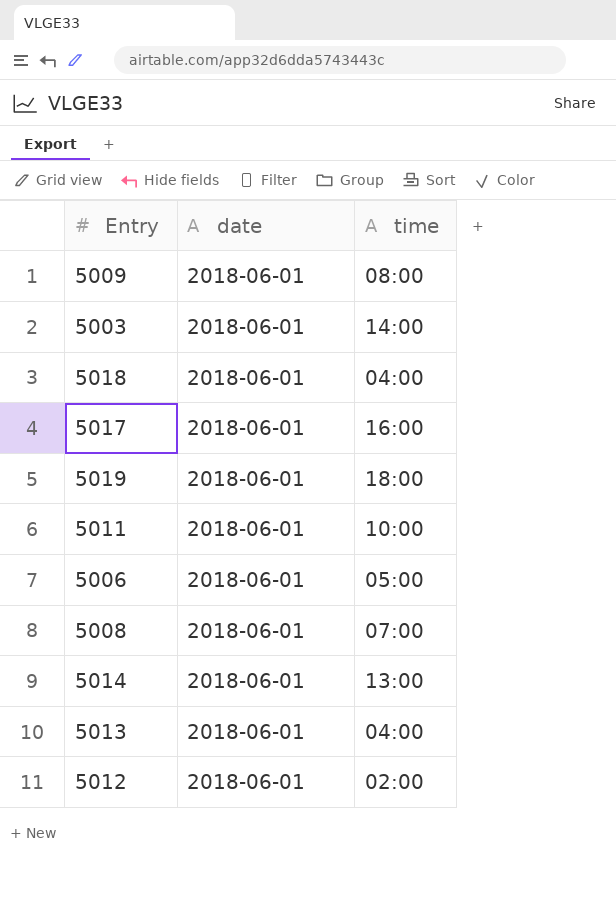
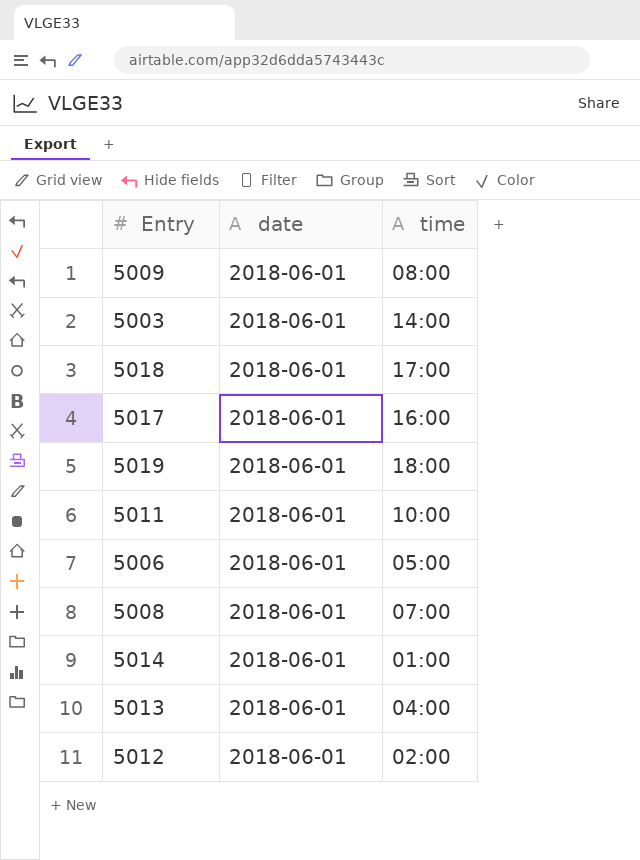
5018 | time: 04:00 -> 17:00
5014 | time: 13:00 -> 01:00

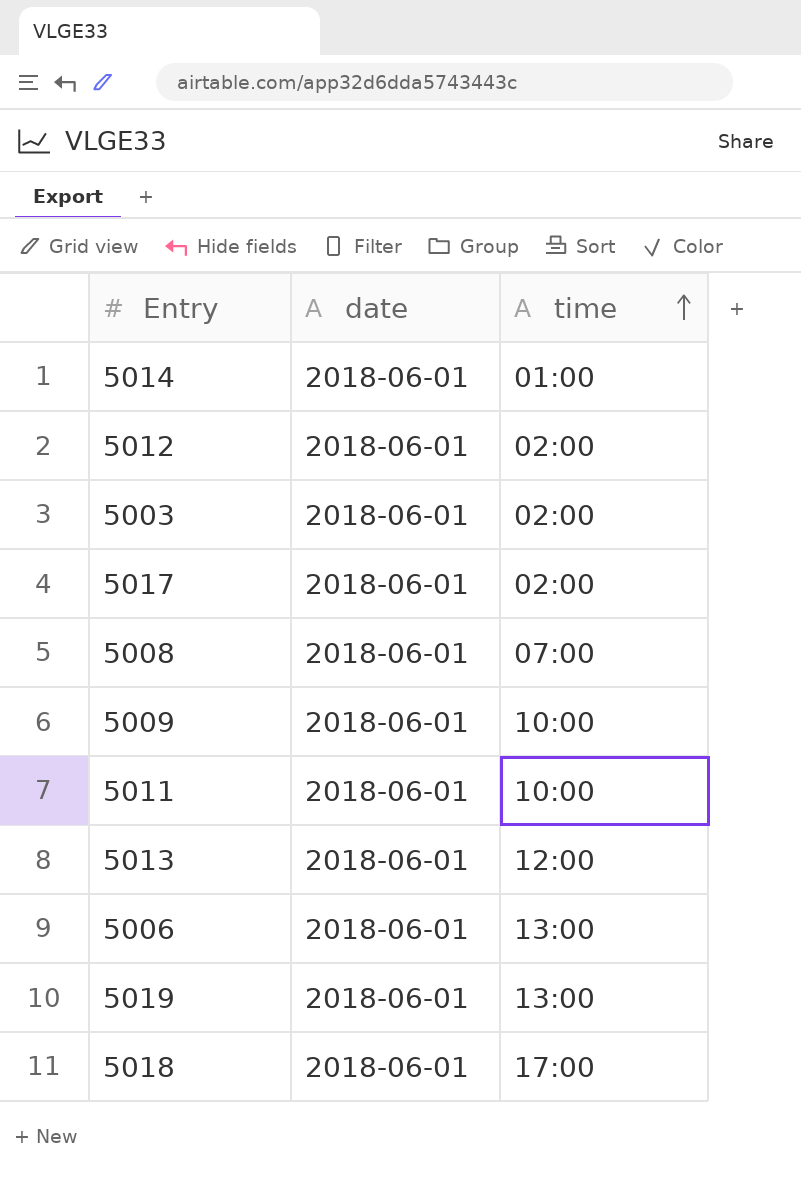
row order: none -> time ascending
5003 | time: 14:00 -> 02:00
5017 | time: 16:00 -> 02:00
5009 | time: 08:00 -> 10:00
5013 | time: 04:00 -> 12:00
5006 | time: 05:00 -> 13:00
5019 | time: 18:00 -> 13:00

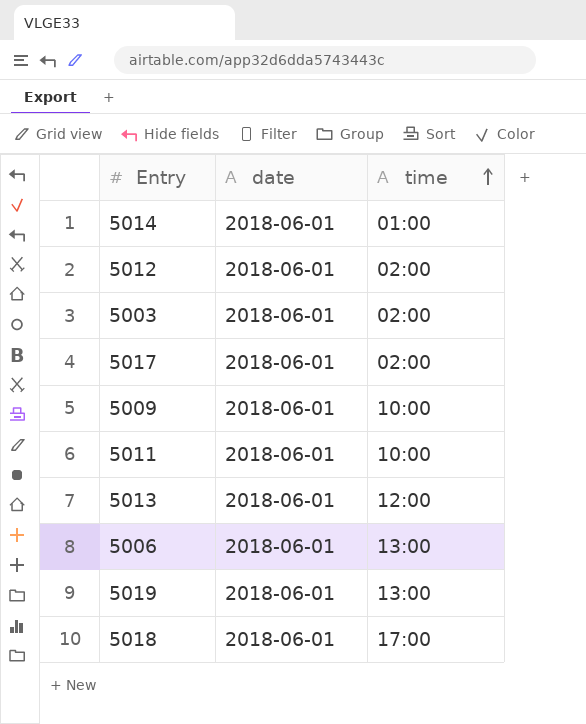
row 5008: 2018-06-01 | 07:00 -> none

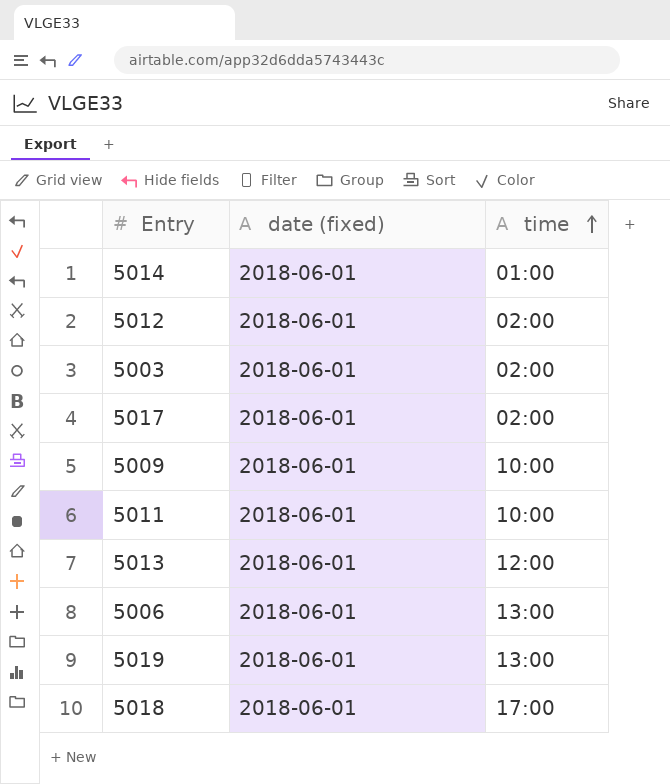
column name: date -> date (fixed)

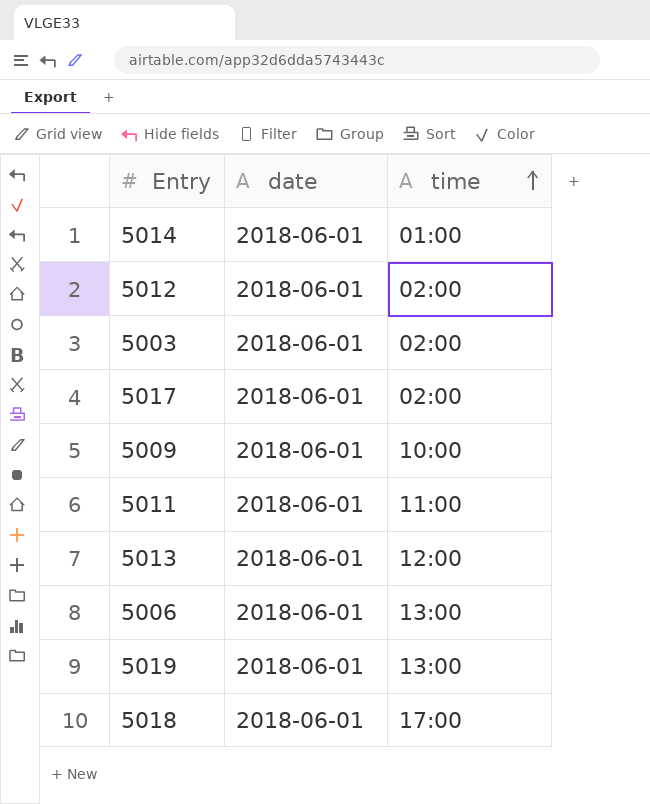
column name: date (fixed) -> date
5011 | time: 10:00 -> 11:00

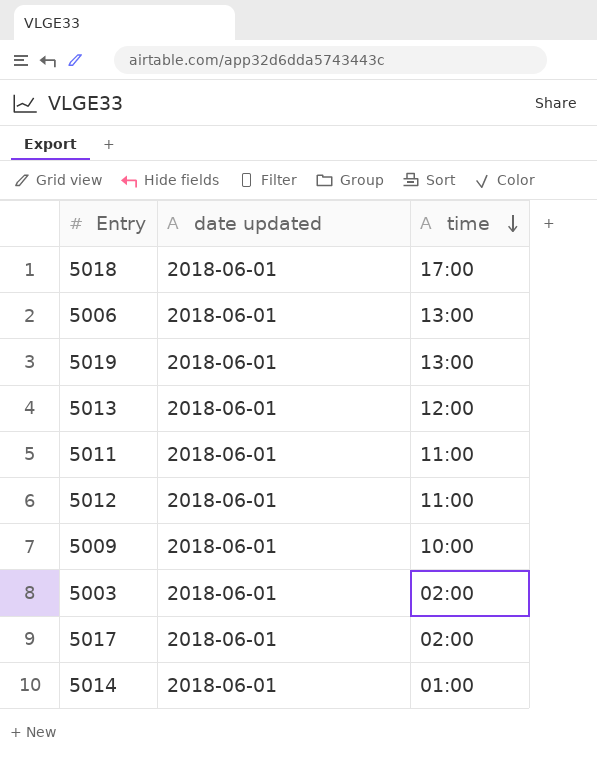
row order: time ascending -> time descending
column name: date -> date updated
5012 | time: 02:00 -> 11:00

